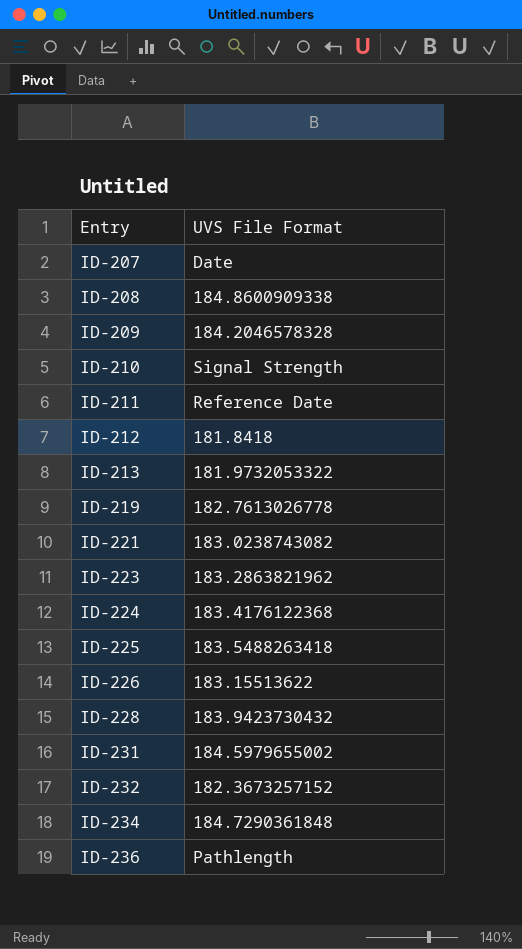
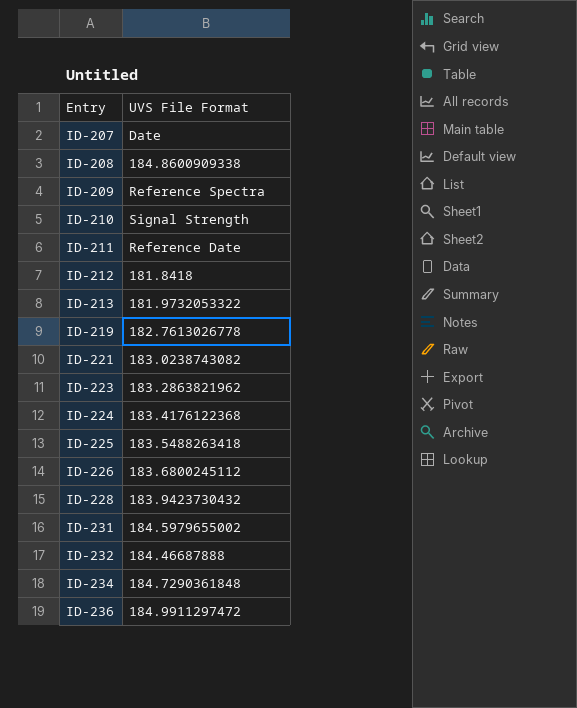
ID-209 | UVS File Format: 184.2046578328 -> Reference Spectra
ID-226 | UVS File Format: 183.15513622 -> 183.6800245112
ID-232 | UVS File Format: 182.3673257152 -> 184.46687888
ID-236 | UVS File Format: Pathlength -> 184.9911297472

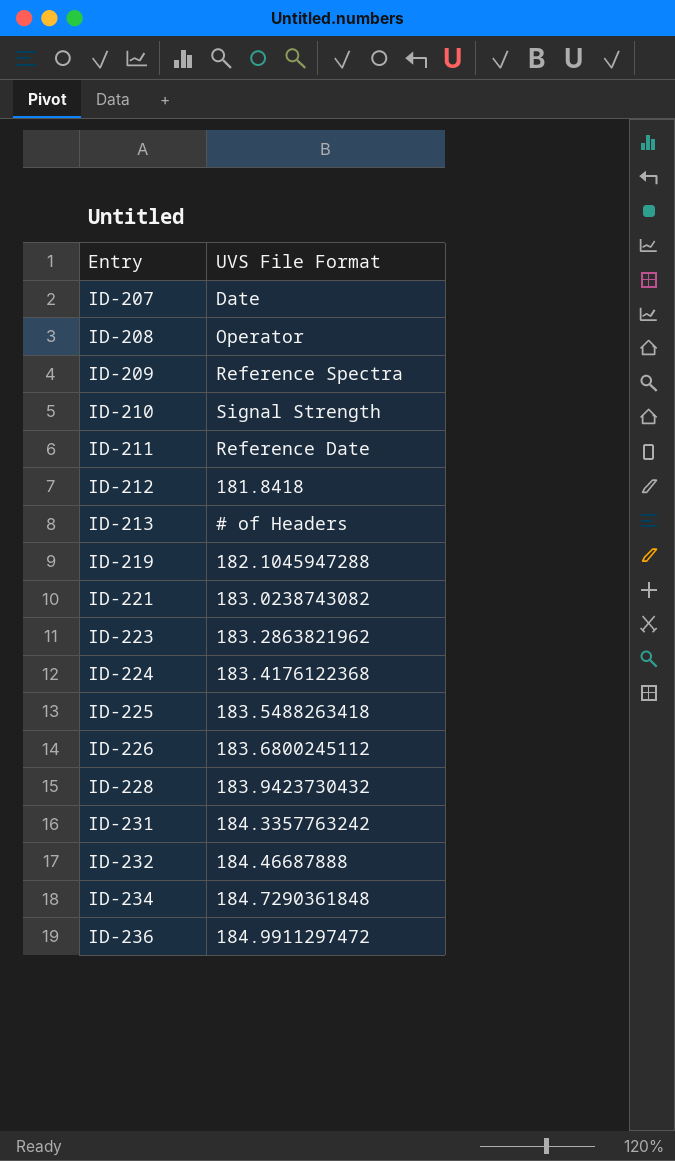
ID-208 | UVS File Format: 184.8600909338 -> Operator
ID-213 | UVS File Format: 181.9732053322 -> # of Headers
ID-219 | UVS File Format: 182.7613026778 -> 182.1045947288
ID-231 | UVS File Format: 184.5979655002 -> 184.3357763242

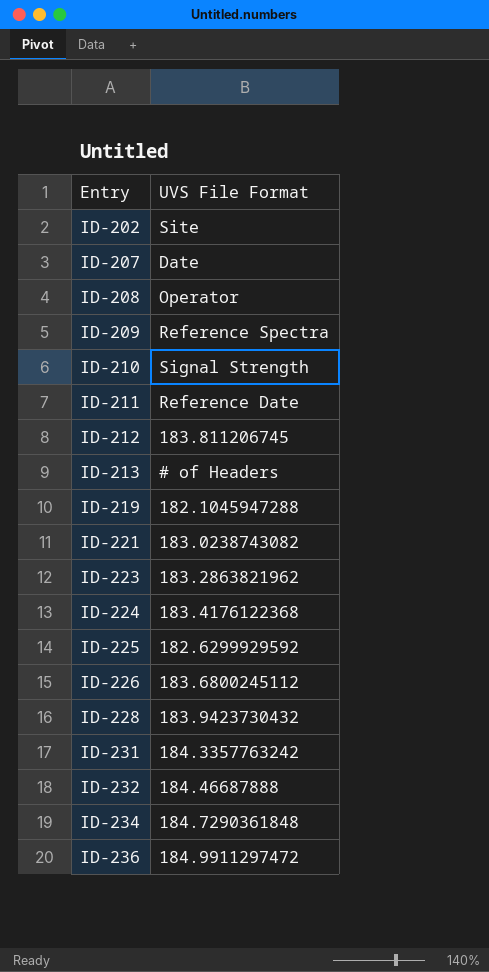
row ID-202: none -> Site
ID-212 | UVS File Format: 181.8418 -> 183.811206745
ID-225 | UVS File Format: 183.5488263418 -> 182.6299929592

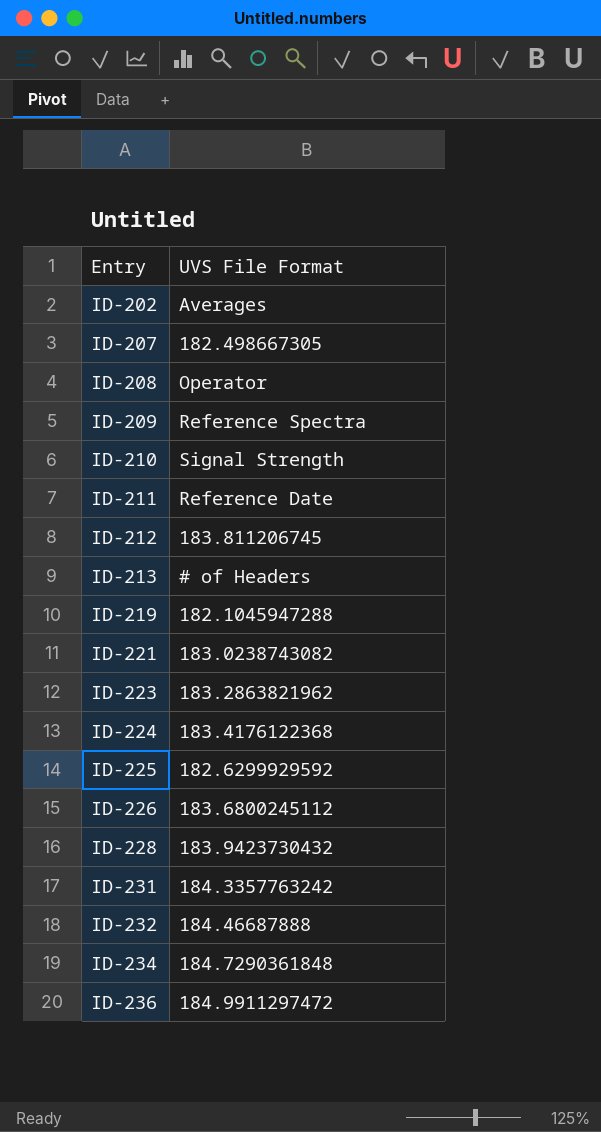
ID-202 | UVS File Format: Site -> Averages
ID-207 | UVS File Format: Date -> 182.498667305

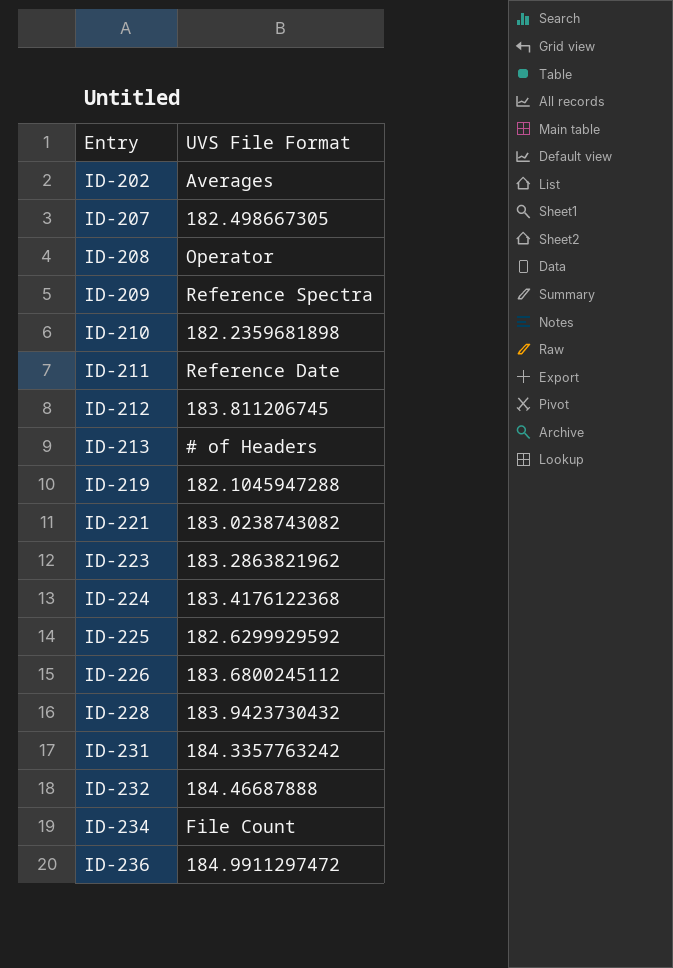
ID-210 | UVS File Format: Signal Strength -> 182.2359681898
ID-234 | UVS File Format: 184.7290361848 -> File Count

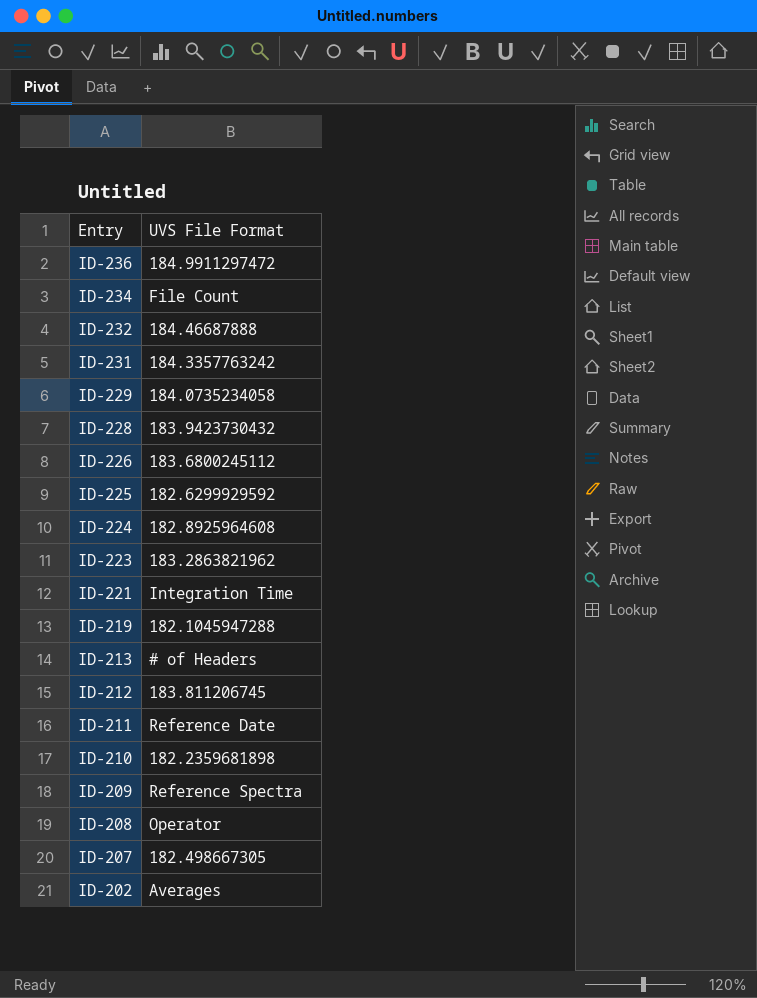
row order: Entry ascending -> Entry descending
row ID-229: none -> 184.0735234058
ID-224 | UVS File Format: 183.4176122368 -> 182.8925964608
ID-221 | UVS File Format: 183.0238743082 -> Integration Time

